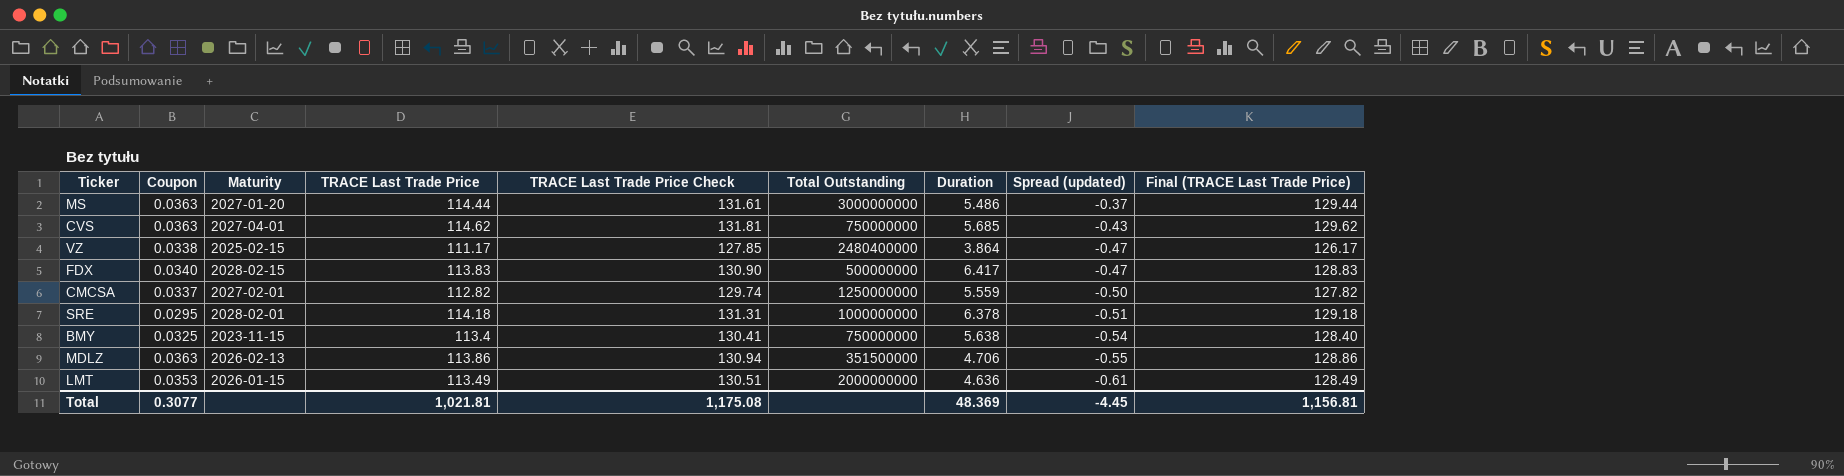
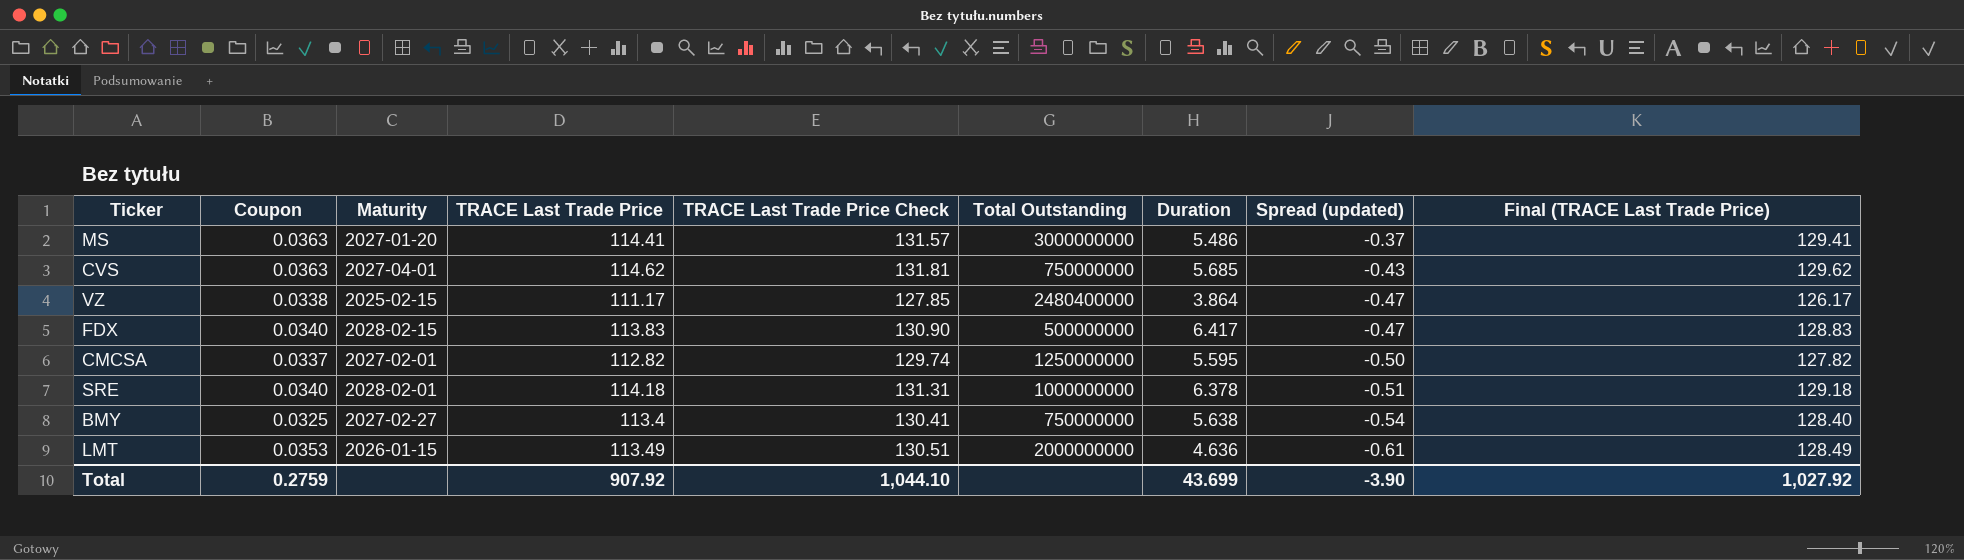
row MDLZ: 0.0363 | 2026-02-13 | 113.86 | 130.94 | 351500000 | 4.706 | -0.55 | 128.86 -> none
MS | TRACE Last Trade Price: 114.44 -> 114.41
MS | TRACE Last Trade Price Check: 131.61 -> 131.57
MS | Final (TRACE Last Trade Price): 129.44 -> 129.41
CMCSA | Duration: 5.559 -> 5.595
SRE | Coupon: 0.0295 -> 0.0340
BMY | Maturity: 2023-11-15 -> 2027-02-27
Total | Coupon: 0.3077 -> 0.2759
Total | TRACE Last Trade Price: 1,021.81 -> 907.92
Total | TRACE Last Trade Price Check: 1,175.08 -> 1,044.10
Total | Duration: 48.369 -> 43.699
Total | Spread (updated): -4.45 -> -3.90
Total | Final (TRACE Last Trade Price): 1,156.81 -> 1,027.92

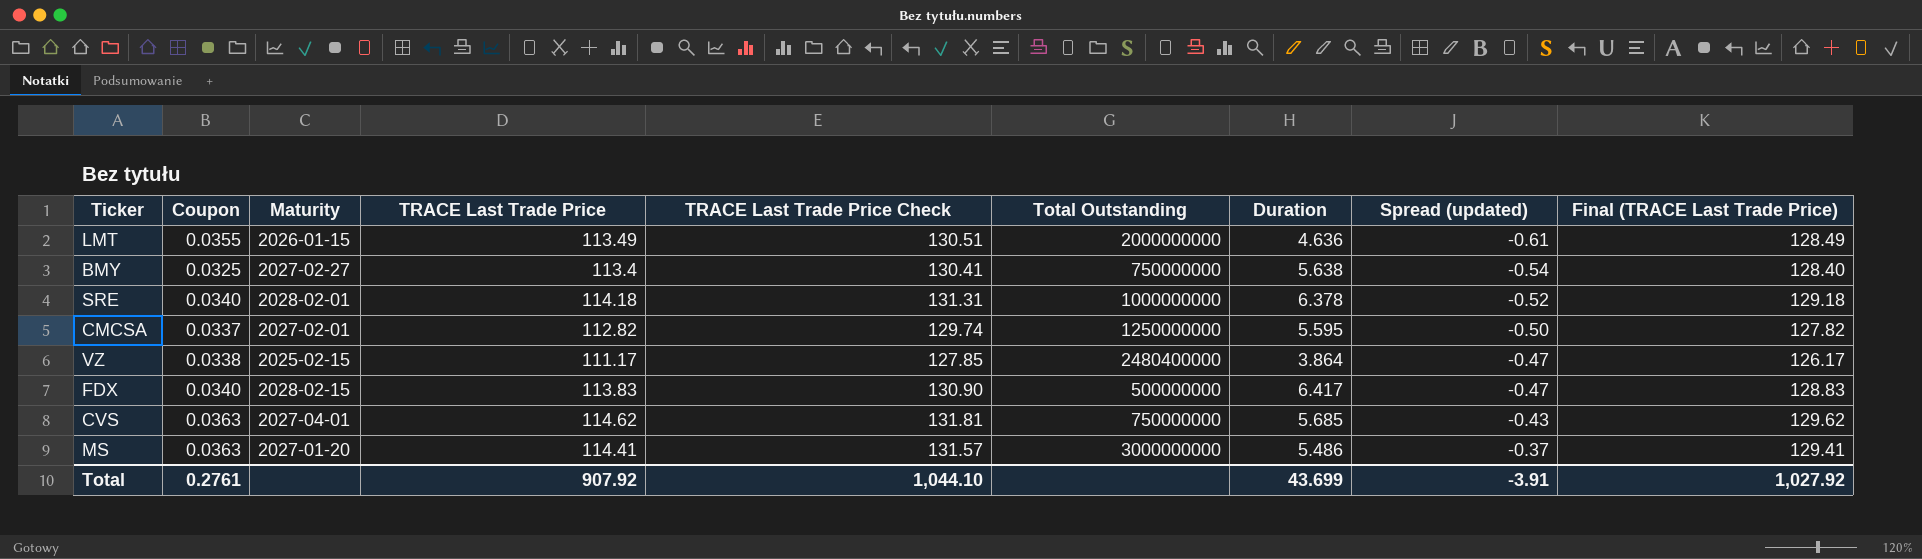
row order: Spread (updated) descending -> Spread (updated) ascending
LMT | Coupon: 0.0353 -> 0.0355
SRE | Spread (updated): -0.51 -> -0.52
Total | Coupon: 0.2759 -> 0.2761
Total | Spread (updated): -3.90 -> -3.91

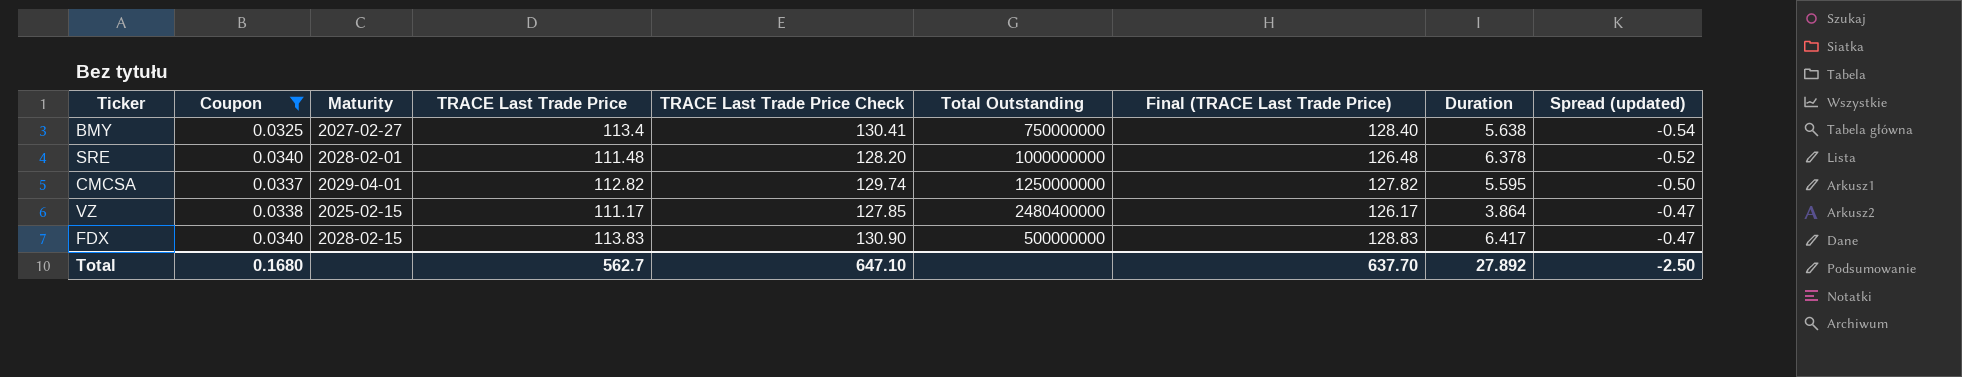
filter: none -> Coupon <= 0.0340
column Final (TRACE Last Trade Price) | position: 9 -> 7
SRE | TRACE Last Trade Price: 114.18 -> 111.48
SRE | TRACE Last Trade Price Check: 131.31 -> 128.20
SRE | Final (TRACE Last Trade Price): 129.18 -> 126.48
CMCSA | Maturity: 2027-02-01 -> 2029-04-01
Total | Coupon: 0.2761 -> 0.1680
Total | TRACE Last Trade Price: 907.92 -> 562.7
Total | TRACE Last Trade Price Check: 1,044.10 -> 647.10
Total | Final (TRACE Last Trade Price): 1,027.92 -> 637.70
Total | Duration: 43.699 -> 27.892
Total | Spread (updated): -3.91 -> -2.50

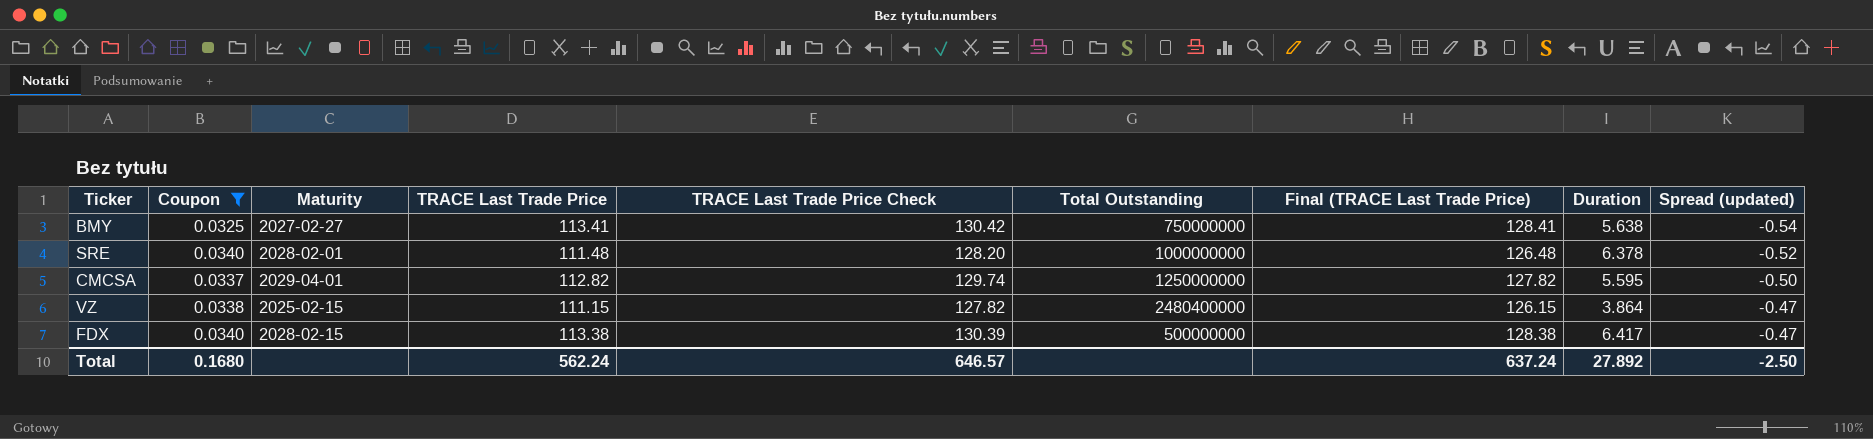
BMY | TRACE Last Trade Price: 113.4 -> 113.41
BMY | TRACE Last Trade Price Check: 130.41 -> 130.42
BMY | Final (TRACE Last Trade Price): 128.40 -> 128.41
VZ | TRACE Last Trade Price: 111.17 -> 111.15
VZ | TRACE Last Trade Price Check: 127.85 -> 127.82
VZ | Final (TRACE Last Trade Price): 126.17 -> 126.15
FDX | TRACE Last Trade Price: 113.83 -> 113.38
FDX | TRACE Last Trade Price Check: 130.90 -> 130.39
FDX | Final (TRACE Last Trade Price): 128.83 -> 128.38
Total | TRACE Last Trade Price: 562.7 -> 562.24
Total | TRACE Last Trade Price Check: 647.10 -> 646.57
Total | Final (TRACE Last Trade Price): 637.70 -> 637.24

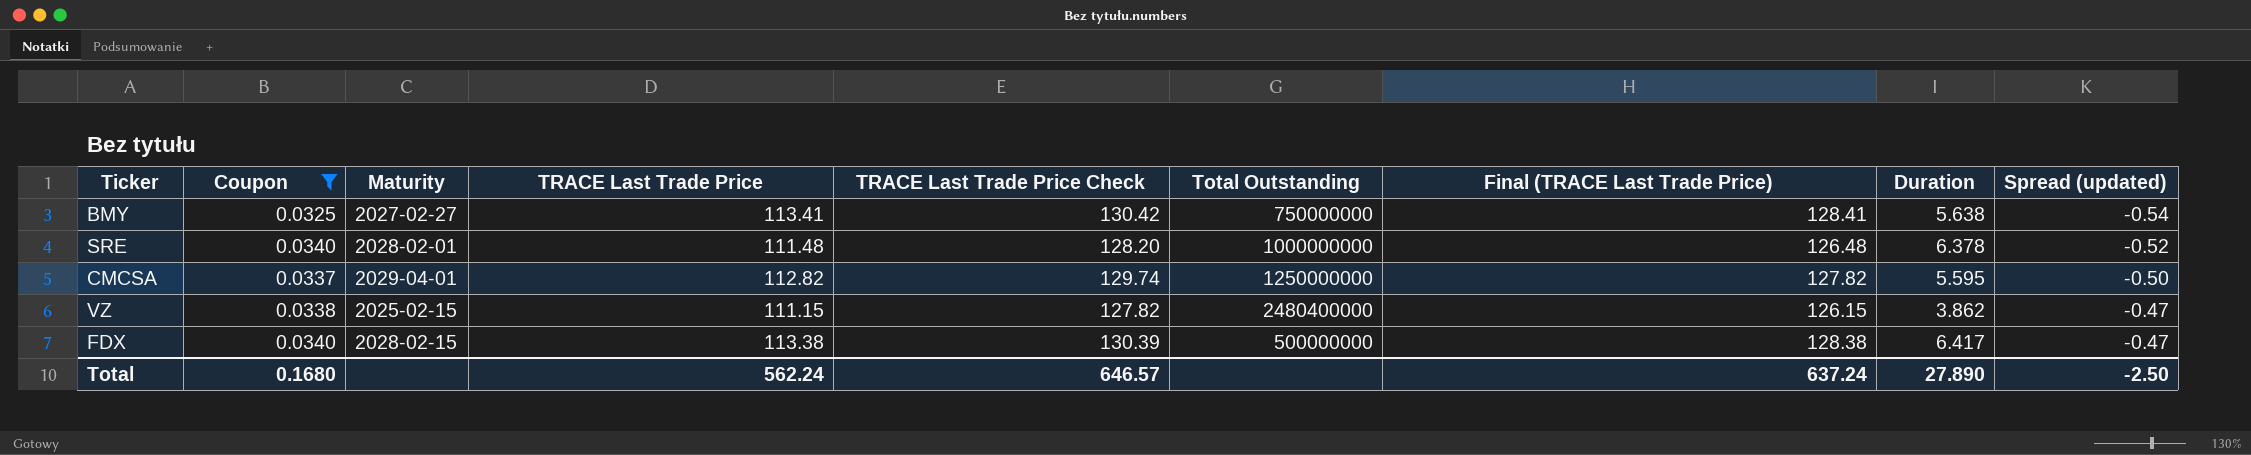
VZ | Duration: 3.864 -> 3.862
Total | Duration: 27.892 -> 27.890

